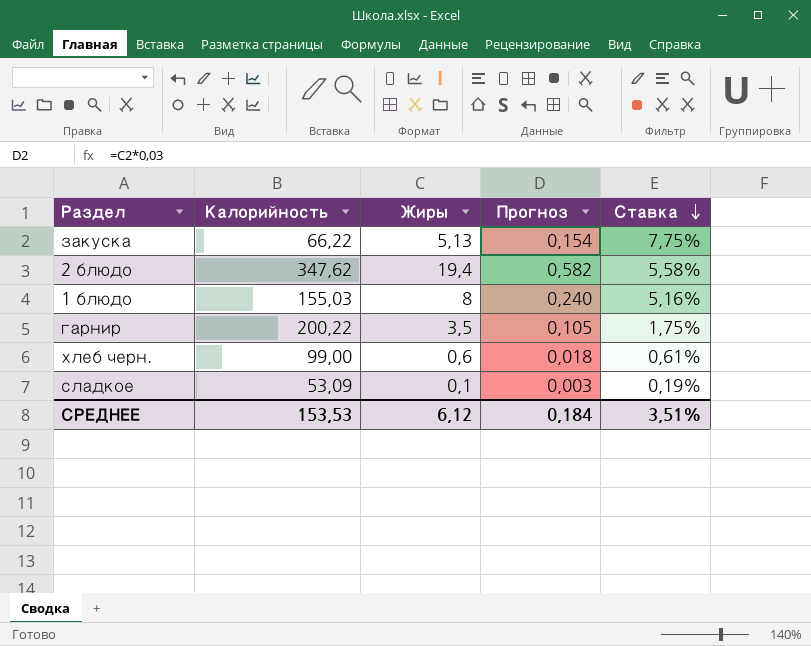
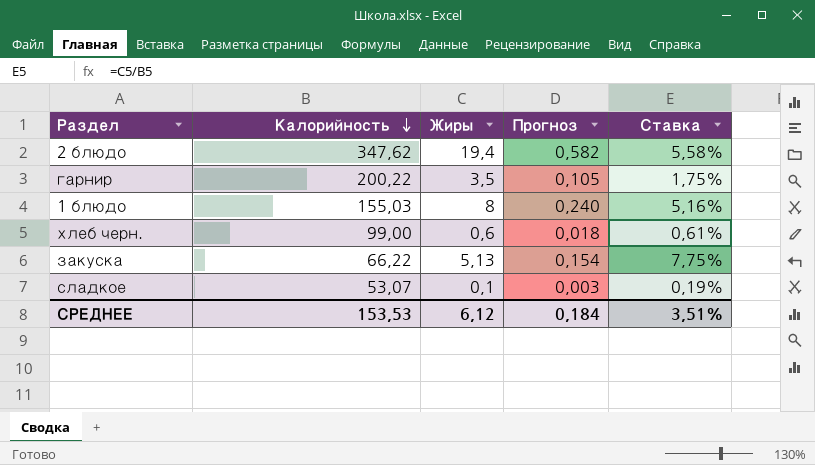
row order: Ставка descending -> Калорийность descending
сладкое | Калорийность: 53,09 -> 53,07

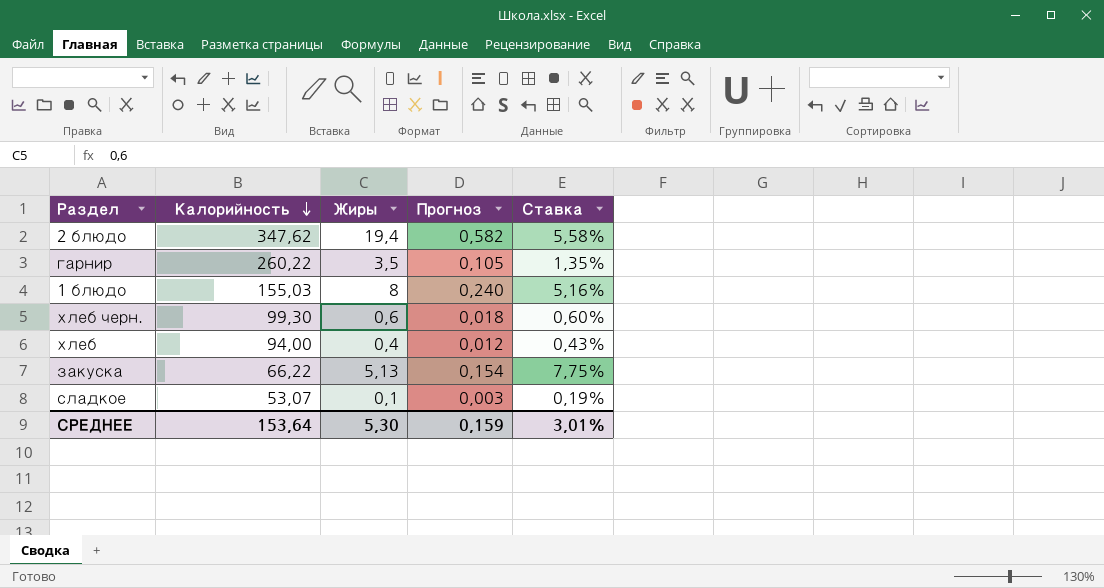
гарнир | Калорийность: 200,22 -> 260,22
гарнир | Ставка: 1,75% -> 1,35%
хлеб черн. | Калорийность: 99,00 -> 99,30
хлеб черн. | Ставка: 0,61% -> 0,60%
row хлеб: none -> 94,00 | 0,4 | 0,012 | 0,43%
СРЕДНЕЕ | Калорийность: 153,53 -> 153,64
СРЕДНЕЕ | Жиры: 6,12 -> 5,30
СРЕДНЕЕ | Прогноз: 0,184 -> 0,159
СРЕДНЕЕ | Ставка: 3,51% -> 3,01%

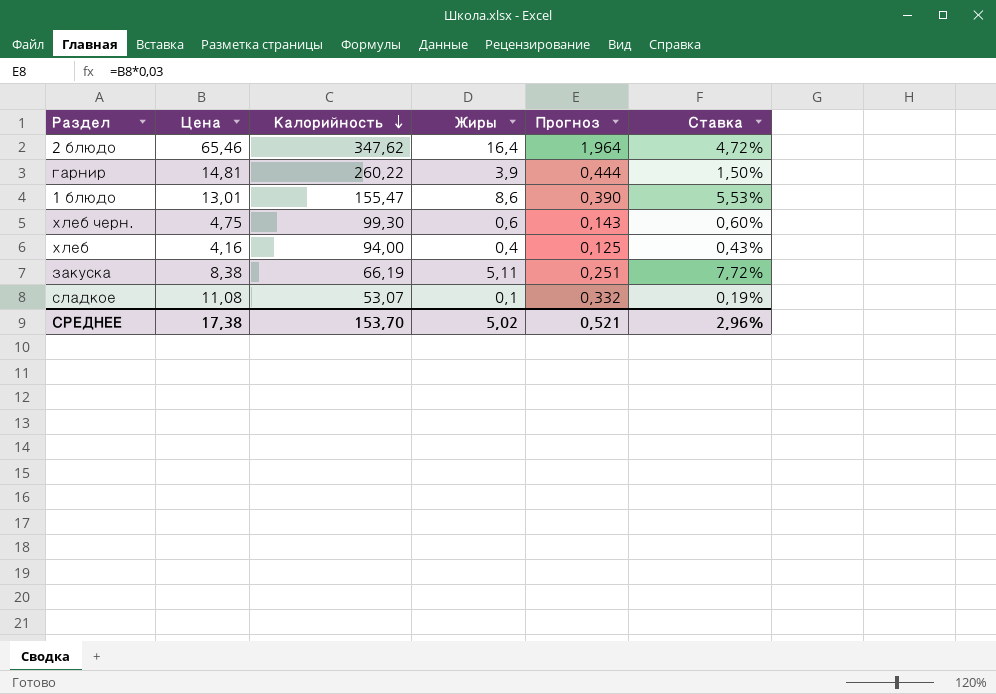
column Цена | position: none -> 2
column Прогноз | formula: [Жиры] * 0,03 -> [Цена] * 0,03
2 блюдо | Жиры: 19,4 -> 16,4
2 блюдо | Ставка: 5,58% -> 4,72%
гарнир | Жиры: 3,5 -> 3,9
гарнир | Ставка: 1,35% -> 1,50%
1 блюдо | Калорийность: 155,03 -> 155,47
1 блюдо | Жиры: 8 -> 8,6
1 блюдо | Ставка: 5,16% -> 5,53%
закуска | Калорийность: 66,22 -> 66,19
закуска | Жиры: 5,13 -> 5,11
закуска | Ставка: 7,75% -> 7,72%
СРЕДНЕЕ | Калорийность: 153,64 -> 153,70
СРЕДНЕЕ | Жиры: 5,30 -> 5,02
СРЕДНЕЕ | Прогноз: 0,159 -> 0,521
СРЕДНЕЕ | Ставка: 3,01% -> 2,96%

